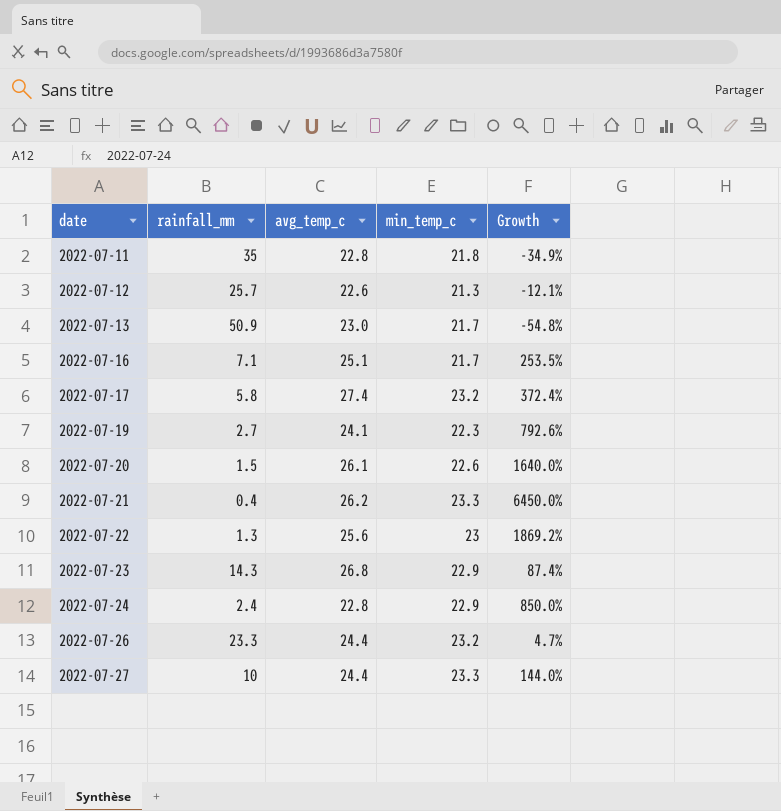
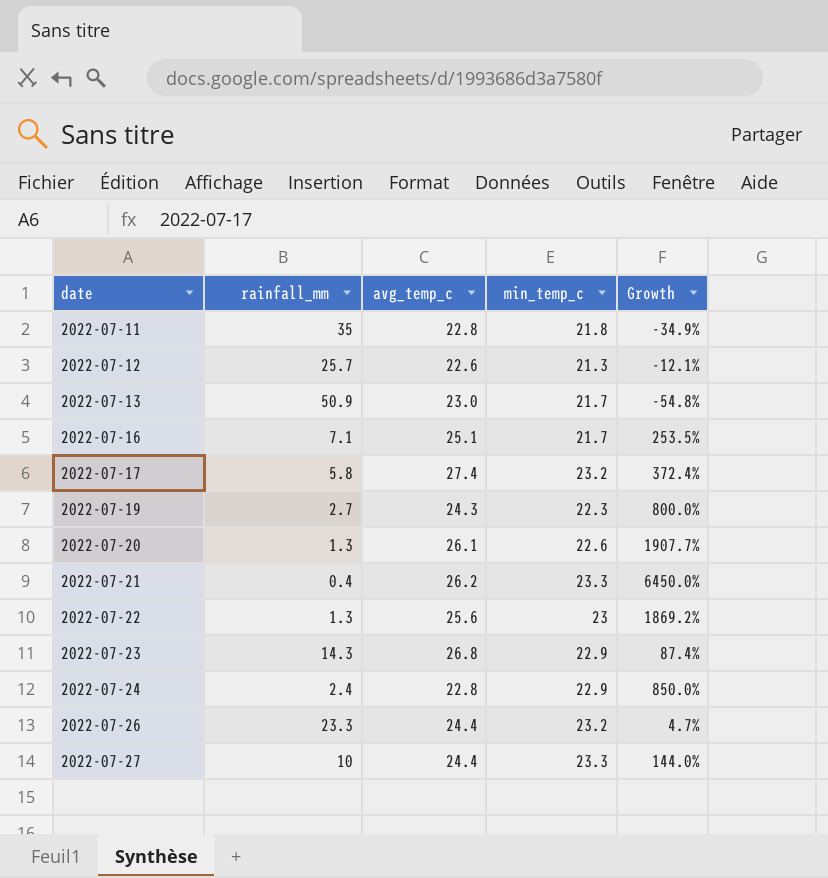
2022-07-19 | avg_temp_c: 24.1 -> 24.3
2022-07-19 | Growth: 792.6% -> 800.0%
2022-07-20 | rainfall_mm: 1.5 -> 1.3
2022-07-20 | Growth: 1640.0% -> 1907.7%

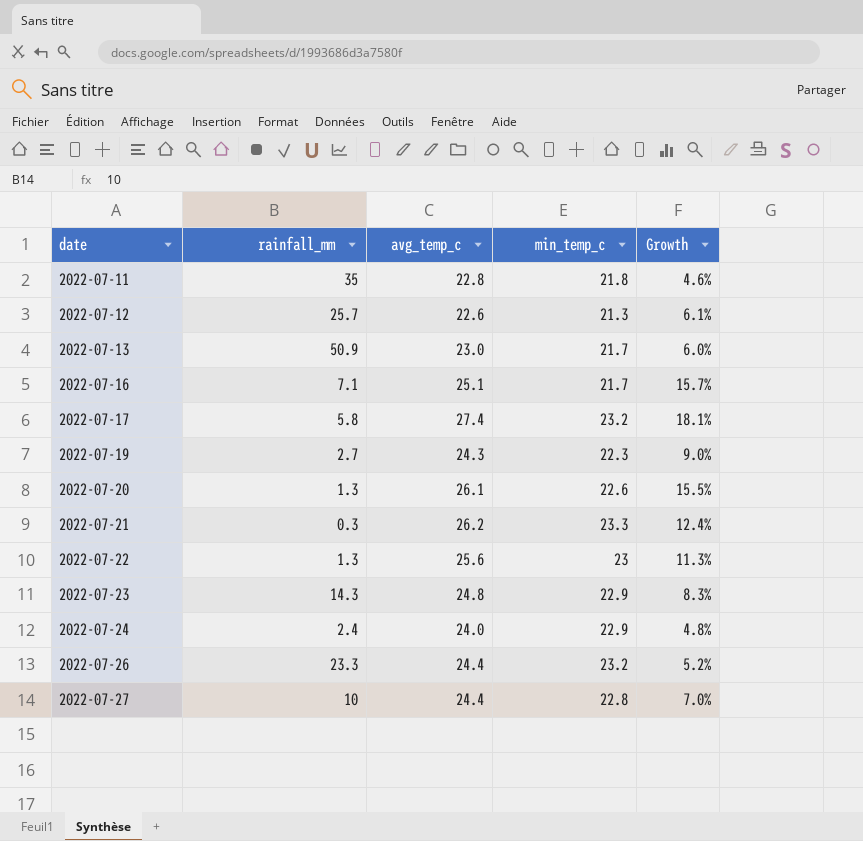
column Growth | formula: ([avg_temp_c] - [rainfall_mm]) / [rainfall_mm] -> ([avg_temp_c] - [min_temp_c]) / [min_temp_c]
2022-07-21 | rainfall_mm: 0.4 -> 0.3
2022-07-23 | avg_temp_c: 26.8 -> 24.8
2022-07-24 | avg_temp_c: 22.8 -> 24.0
2022-07-27 | min_temp_c: 23.3 -> 22.8

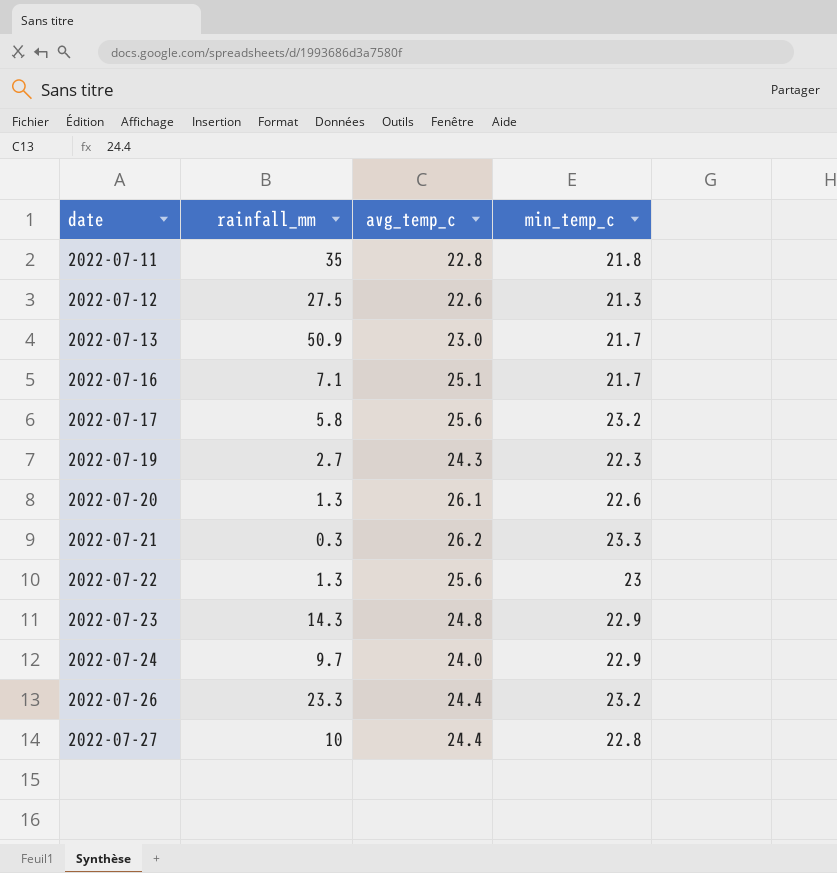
column Growth | formula: ([avg_temp_c] - [min_temp_c]) / [min_temp_c] -> none
2022-07-12 | rainfall_mm: 25.7 -> 27.5
2022-07-17 | avg_temp_c: 27.4 -> 25.6
2022-07-24 | rainfall_mm: 2.4 -> 9.7

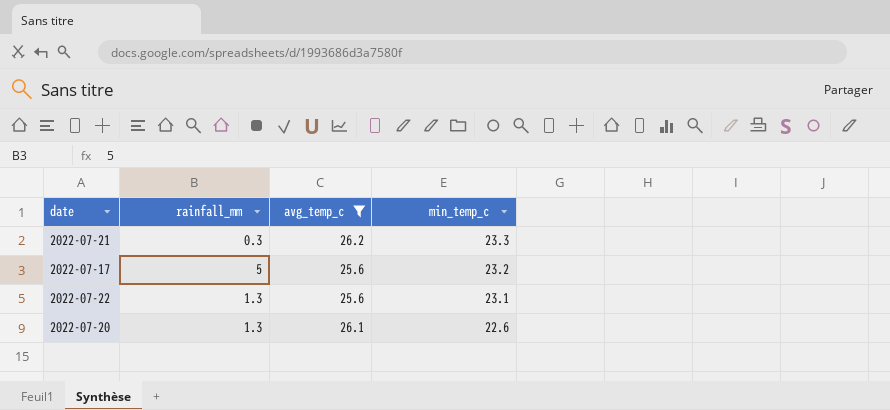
filter: none -> avg_temp_c >= 25.6
row order: date ascending -> min_temp_c descending
2022-07-17 | rainfall_mm: 5.8 -> 5
2022-07-22 | min_temp_c: 23 -> 23.1

